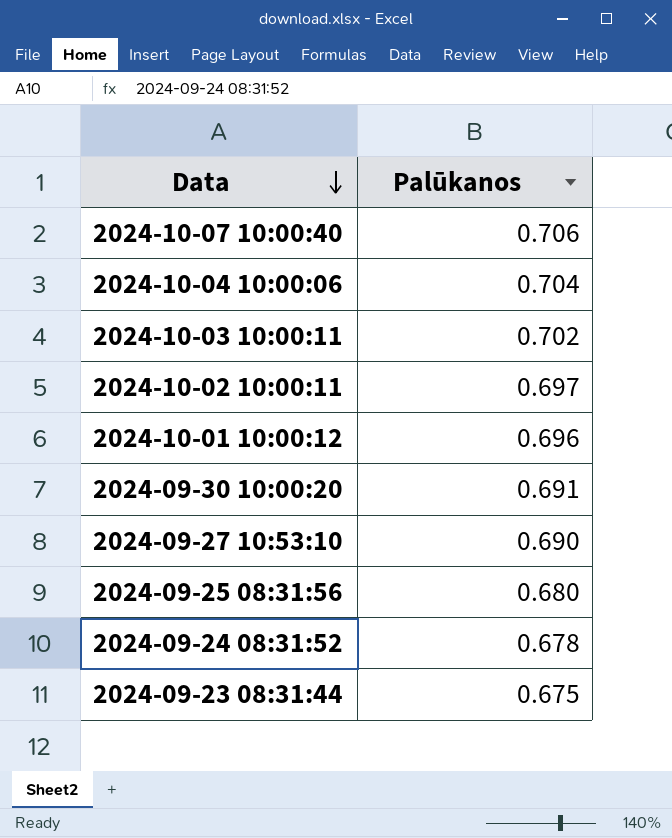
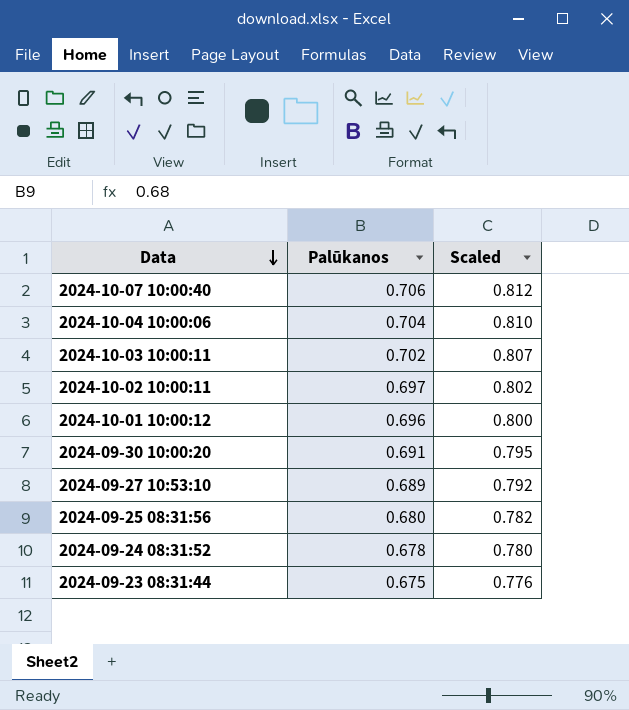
column Scaled | formula: none -> [Palūkanos] * 1.15
2024-09-27 10:53:10 | Palūkanos: 0.690 -> 0.689

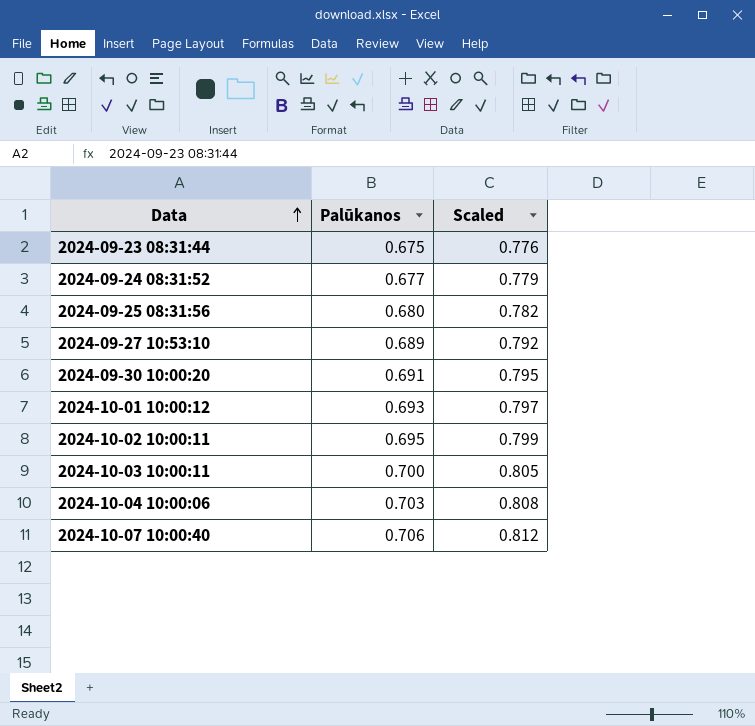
row order: Data descending -> Data ascending
2024-09-24 08:31:52 | Palūkanos: 0.678 -> 0.677
2024-09-24 08:31:52 | Scaled: 0.780 -> 0.779
2024-10-01 10:00:12 | Palūkanos: 0.696 -> 0.693
2024-10-01 10:00:12 | Scaled: 0.800 -> 0.797
2024-10-02 10:00:11 | Palūkanos: 0.697 -> 0.695
2024-10-02 10:00:11 | Scaled: 0.802 -> 0.799
2024-10-03 10:00:11 | Palūkanos: 0.702 -> 0.700
2024-10-03 10:00:11 | Scaled: 0.807 -> 0.805
2024-10-04 10:00:06 | Palūkanos: 0.704 -> 0.703
2024-10-04 10:00:06 | Scaled: 0.810 -> 0.808

